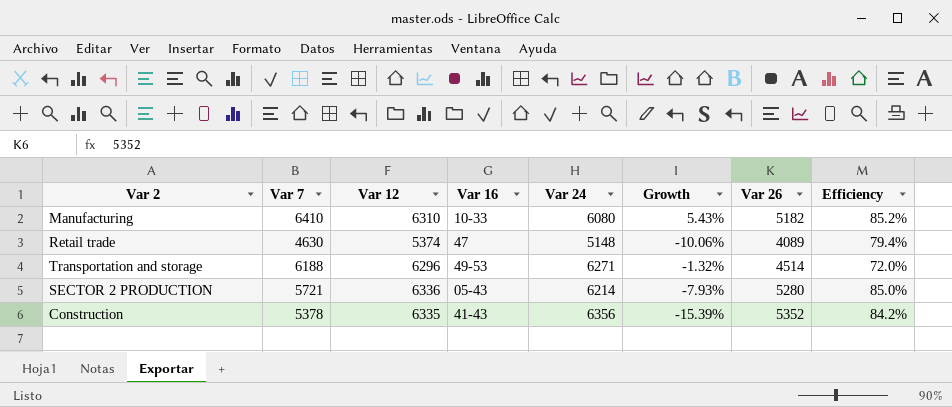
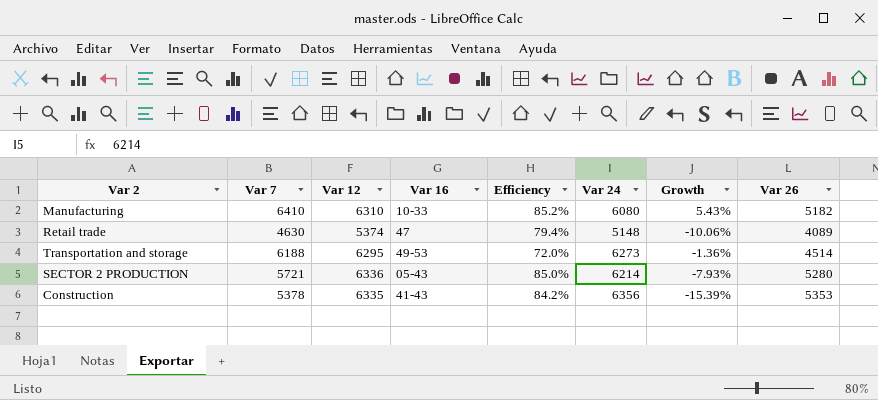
column Efficiency | position: 8 -> 5
Transportation and storage | Var 12: 6296 -> 6295
Transportation and storage | Var 24: 6271 -> 6273
Transportation and storage | Growth: -1.32% -> -1.36%
Construction | Var 26: 5352 -> 5353

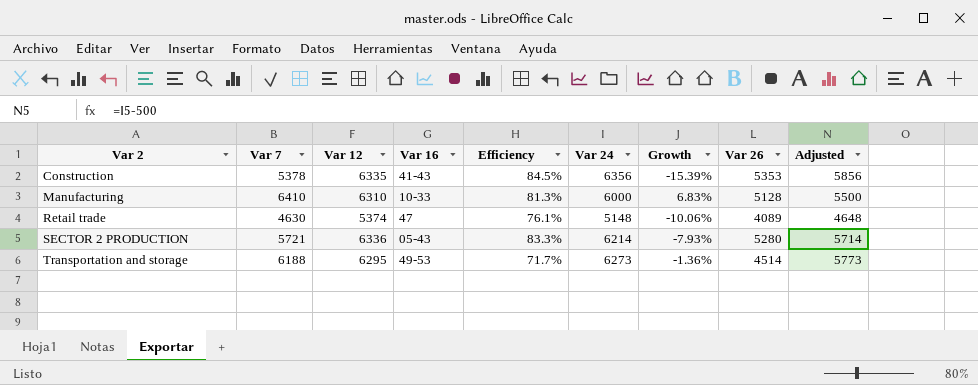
row order: none -> Var 2 ascending
column Efficiency | formula: [Var 26] / [Var 24] -> [Var 26] / [Var 12]
column Adjusted | formula: none -> [Var 24] - 500
Manufacturing | Var 24: 6080 -> 6000
Manufacturing | Growth: 5.43% -> 6.83%
Manufacturing | Var 26: 5182 -> 5128

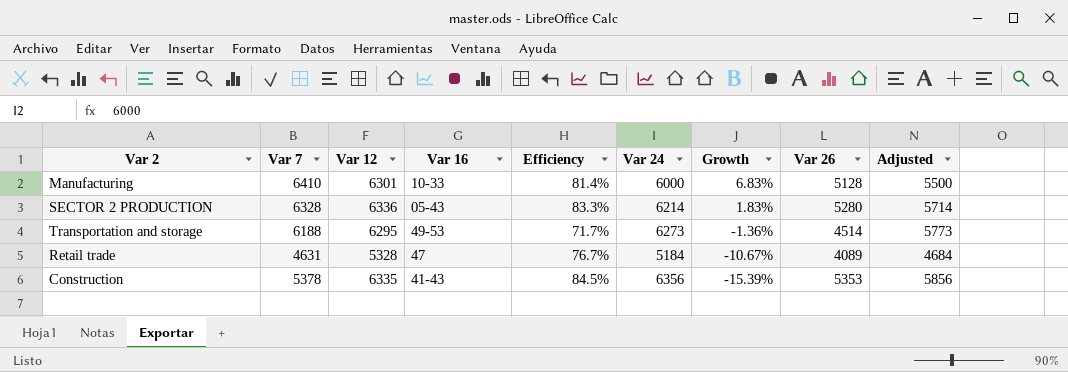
row order: Var 2 ascending -> Growth descending
Manufacturing | Var 12: 6310 -> 6301
Manufacturing | Efficiency: 81.3% -> 81.4%
SECTOR 2 PRODUCTION | Var 7: 5721 -> 6328
SECTOR 2 PRODUCTION | Growth: -7.93% -> 1.83%
Retail trade | Var 7: 4630 -> 4631
Retail trade | Var 12: 5374 -> 5328
Retail trade | Efficiency: 76.1% -> 76.7%
Retail trade | Var 24: 5148 -> 5184
Retail trade | Growth: -10.06% -> -10.67%
Retail trade | Adjusted: 4648 -> 4684

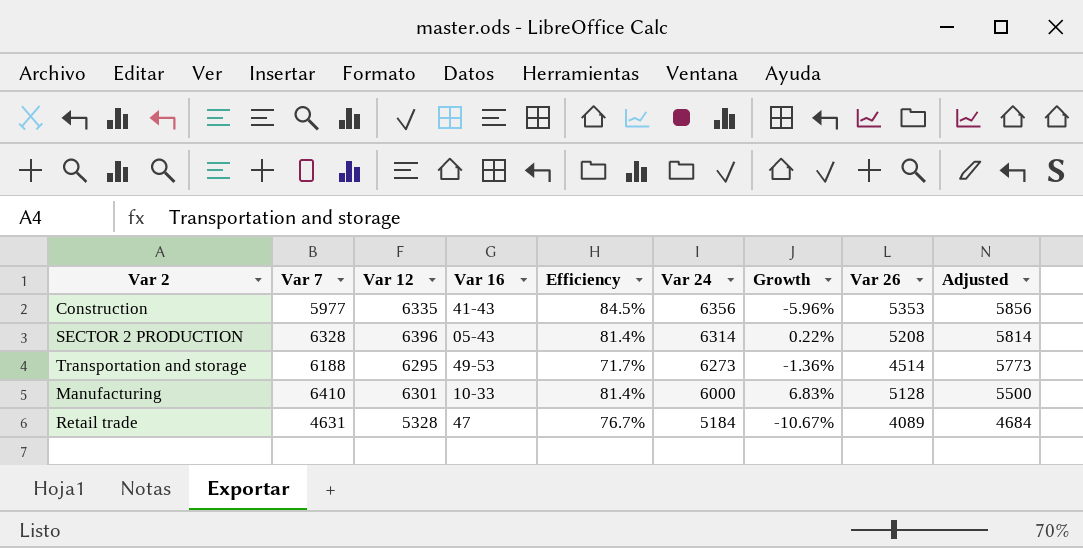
row order: Growth descending -> Var 24 descending
Construction | Var 7: 5378 -> 5977
Construction | Growth: -15.39% -> -5.96%
SECTOR 2 PRODUCTION | Var 12: 6336 -> 6396
SECTOR 2 PRODUCTION | Efficiency: 83.3% -> 81.4%
SECTOR 2 PRODUCTION | Var 24: 6214 -> 6314
SECTOR 2 PRODUCTION | Growth: 1.83% -> 0.22%
SECTOR 2 PRODUCTION | Var 26: 5280 -> 5208
SECTOR 2 PRODUCTION | Adjusted: 5714 -> 5814

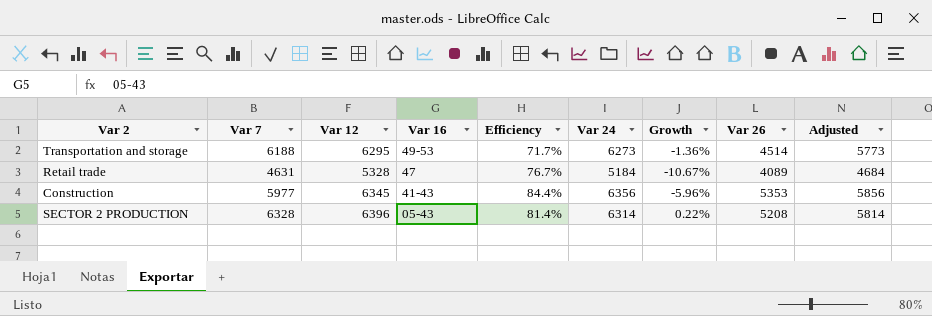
row order: Var 24 descending -> Var 16 descending
row Manufacturing: 6410 | 6301 | 10-33 | 81.4% | 6000 | 6.83% | 5128 | 5500 -> none
Construction | Var 12: 6335 -> 6345
Construction | Efficiency: 84.5% -> 84.4%

